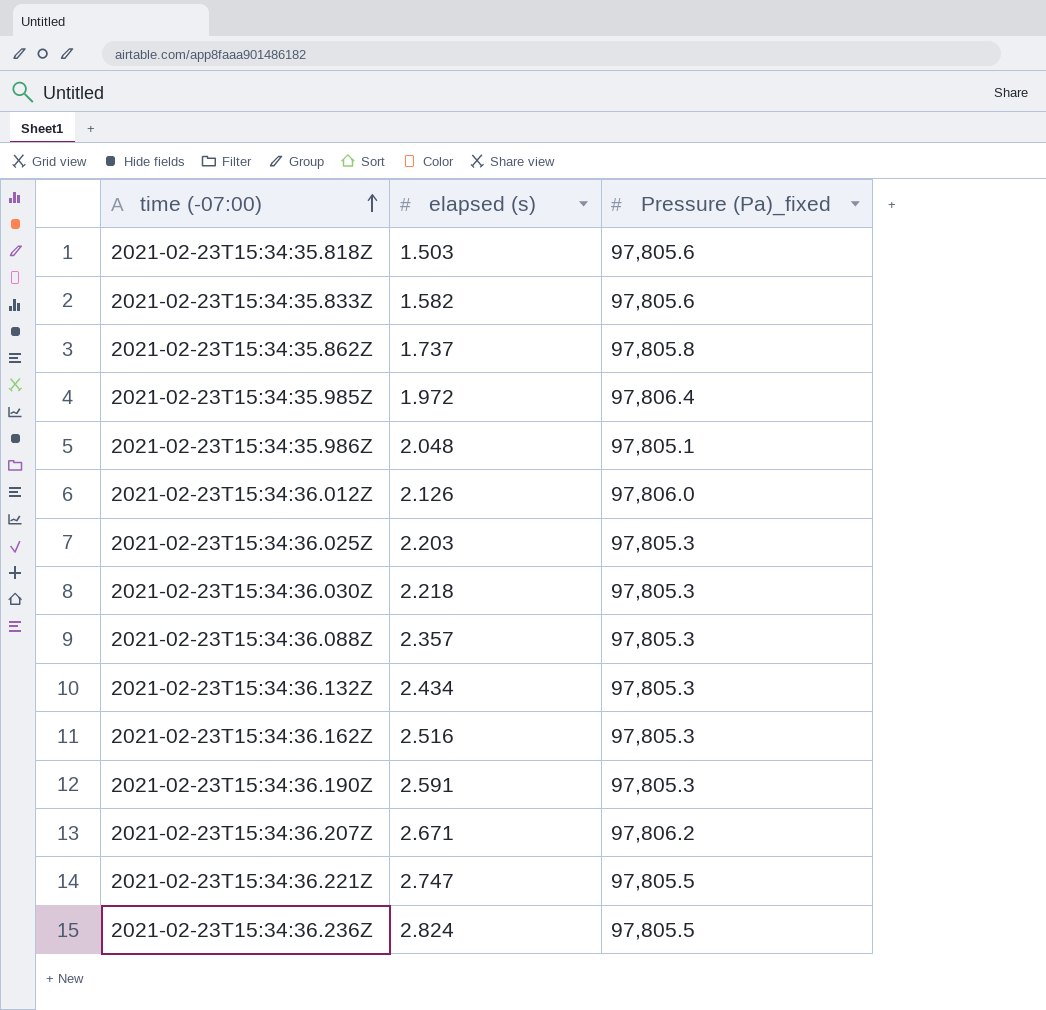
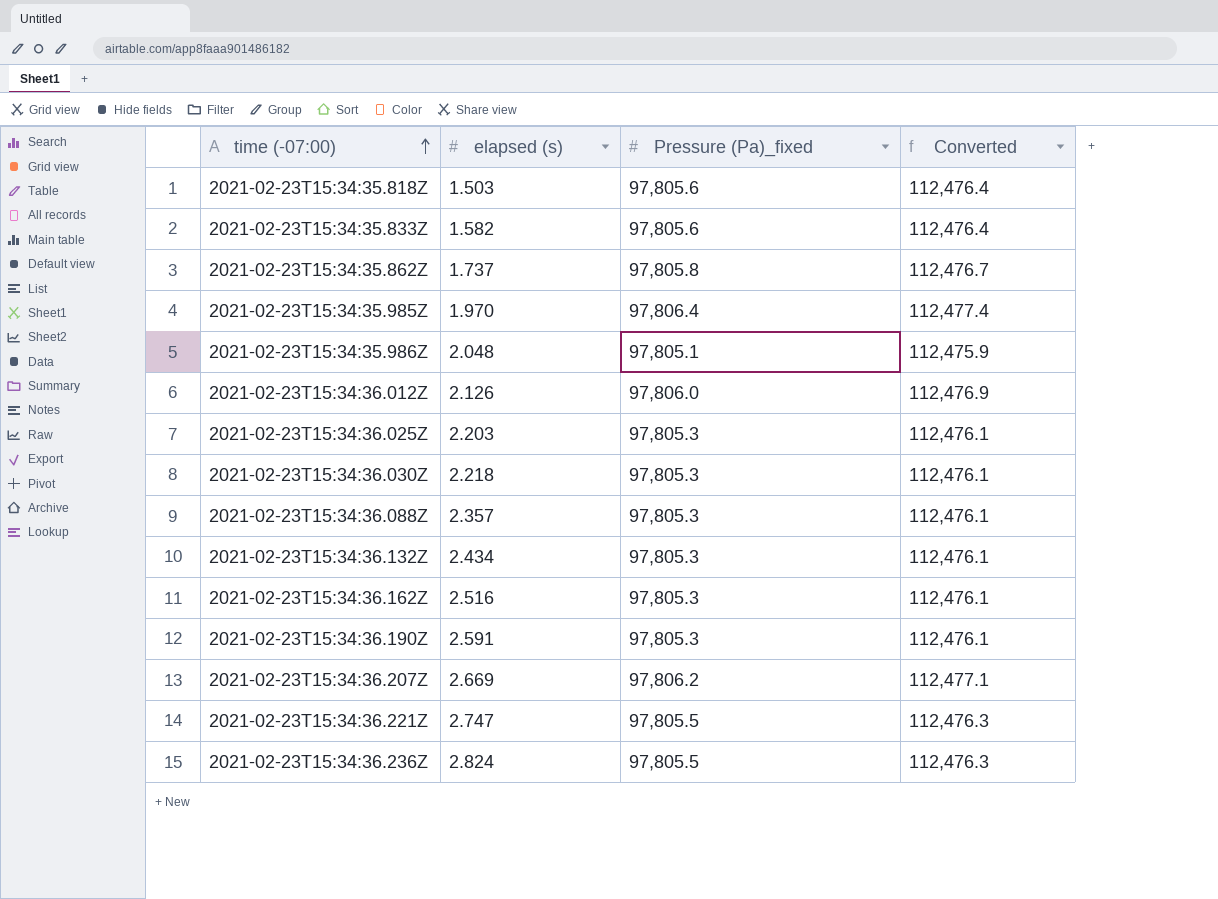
column Converted | formula: none -> [Pressure (Pa)_fixed] * 1.15
2021-02-23T15:34:35.985Z | elapsed (s): 1.972 -> 1.970
2021-02-23T15:34:36.207Z | elapsed (s): 2.671 -> 2.669

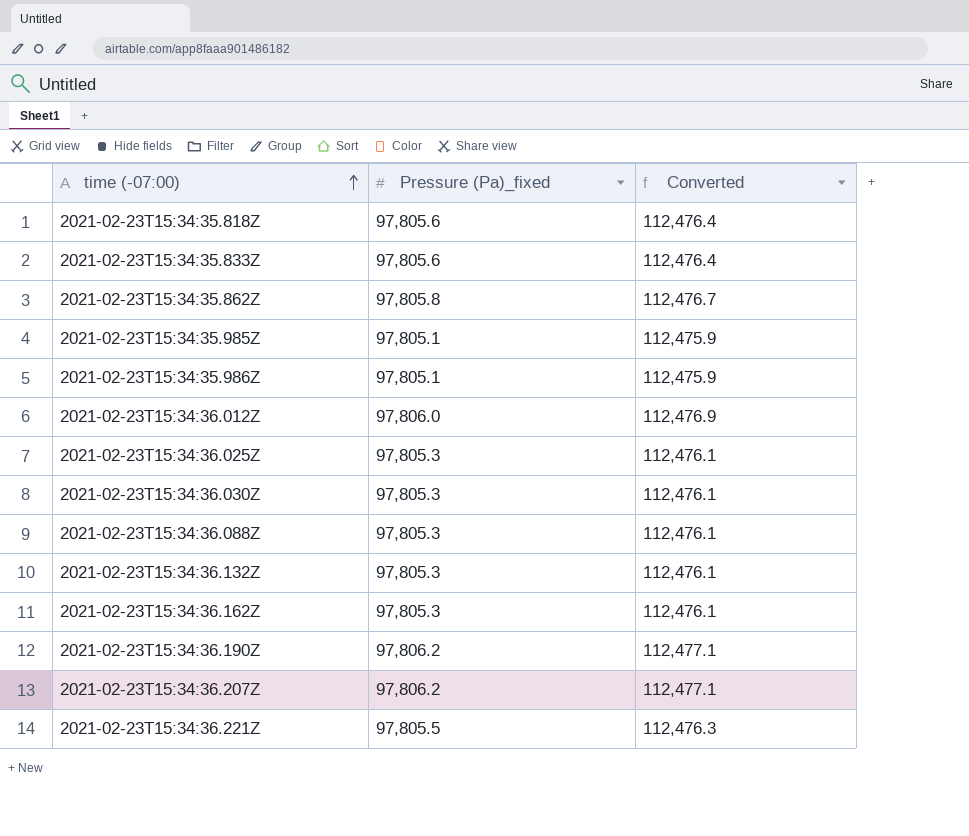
column elapsed (s) | position: 2 -> none
row 2021-02-23T15:34:36.236Z: 2.824 | 97,805.5 | 112,476.3 -> none
2021-02-23T15:34:35.985Z | Pressure (Pa)_fixed: 97,806.4 -> 97,805.1
2021-02-23T15:34:35.985Z | Converted: 112,477.4 -> 112,475.9
2021-02-23T15:34:36.190Z | Pressure (Pa)_fixed: 97,805.3 -> 97,806.2
2021-02-23T15:34:36.190Z | Converted: 112,476.1 -> 112,477.1

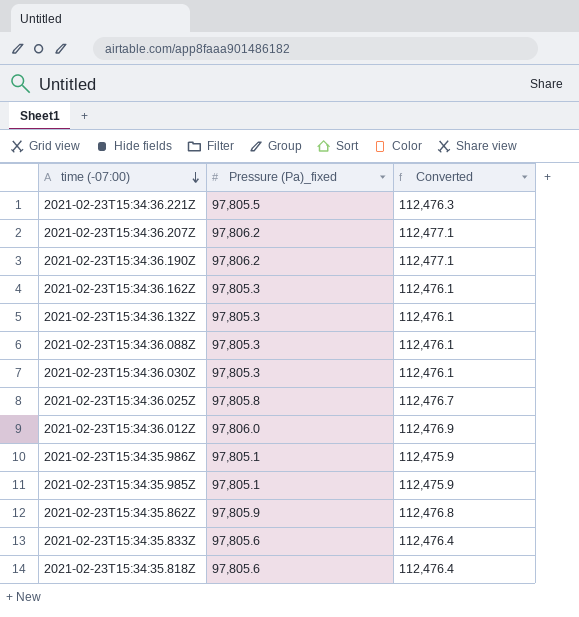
row order: time (-07:00) ascending -> time (-07:00) descending
2021-02-23T15:34:36.025Z | Pressure (Pa)_fixed: 97,805.3 -> 97,805.8
2021-02-23T15:34:36.025Z | Converted: 112,476.1 -> 112,476.7
2021-02-23T15:34:35.862Z | Pressure (Pa)_fixed: 97,805.8 -> 97,805.9
2021-02-23T15:34:35.862Z | Converted: 112,476.7 -> 112,476.8

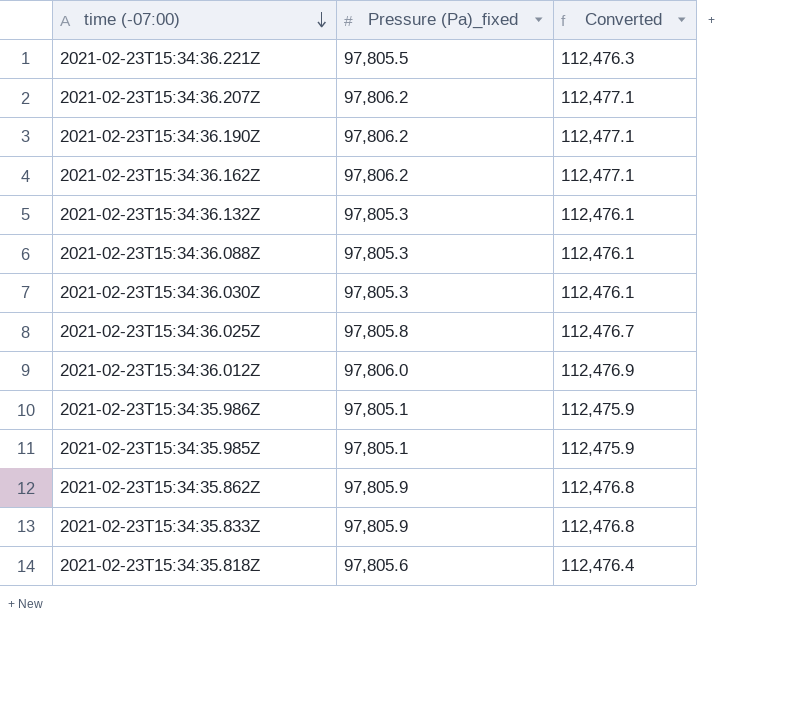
2021-02-23T15:34:36.162Z | Pressure (Pa)_fixed: 97,805.3 -> 97,806.2
2021-02-23T15:34:36.162Z | Converted: 112,476.1 -> 112,477.1
2021-02-23T15:34:35.833Z | Pressure (Pa)_fixed: 97,805.6 -> 97,805.9
2021-02-23T15:34:35.833Z | Converted: 112,476.4 -> 112,476.8

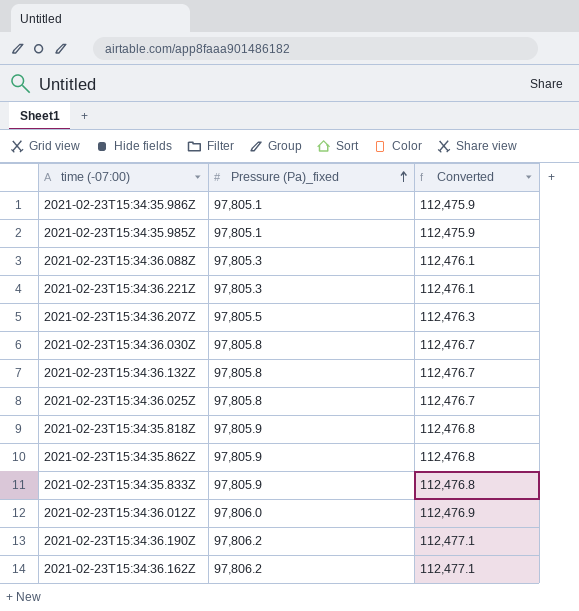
row order: time (-07:00) descending -> Pressure (Pa)_fixed ascending
2021-02-23T15:34:36.221Z | Pressure (Pa)_fixed: 97,805.5 -> 97,805.3
2021-02-23T15:34:36.221Z | Converted: 112,476.3 -> 112,476.1
2021-02-23T15:34:36.207Z | Pressure (Pa)_fixed: 97,806.2 -> 97,805.5
2021-02-23T15:34:36.207Z | Converted: 112,477.1 -> 112,476.3
2021-02-23T15:34:36.030Z | Pressure (Pa)_fixed: 97,805.3 -> 97,805.8
2021-02-23T15:34:36.030Z | Converted: 112,476.1 -> 112,476.7
2021-02-23T15:34:36.132Z | Pressure (Pa)_fixed: 97,805.3 -> 97,805.8
2021-02-23T15:34:36.132Z | Converted: 112,476.1 -> 112,476.7
2021-02-23T15:34:35.818Z | Pressure (Pa)_fixed: 97,805.6 -> 97,805.9
2021-02-23T15:34:35.818Z | Converted: 112,476.4 -> 112,476.8

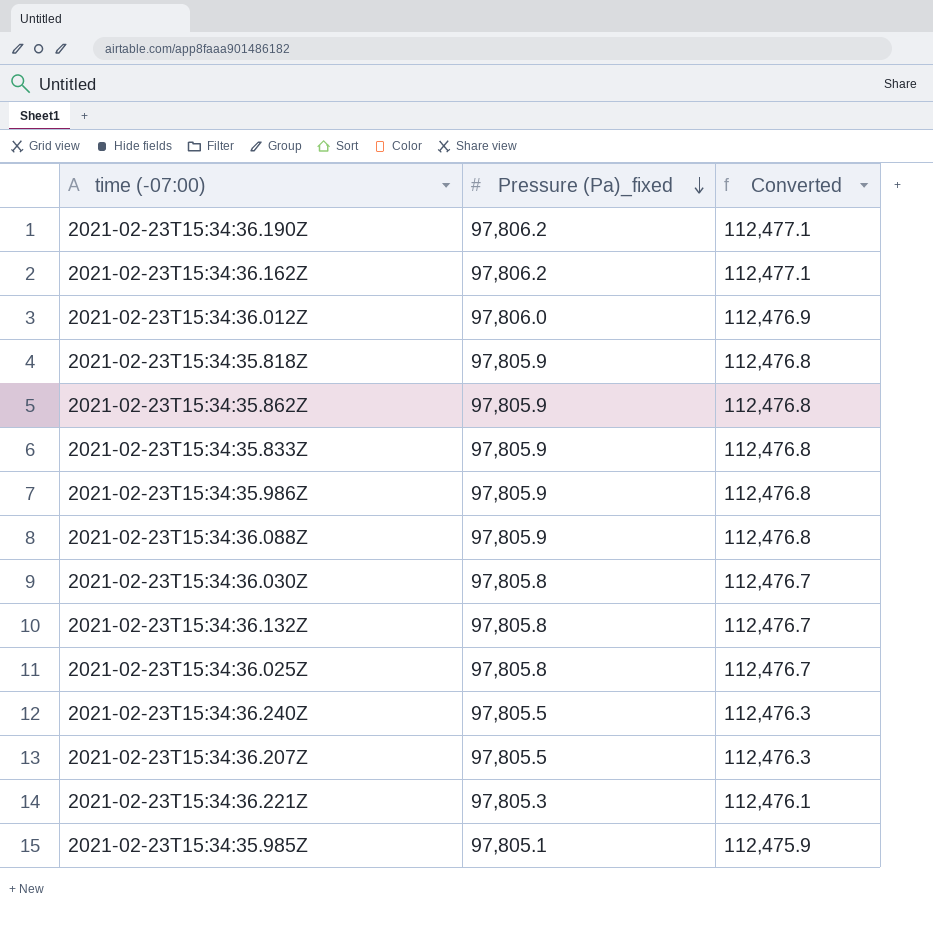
row order: Pressure (Pa)_fixed ascending -> Pressure (Pa)_fixed descending
2021-02-23T15:34:35.986Z | Pressure (Pa)_fixed: 97,805.1 -> 97,805.9
2021-02-23T15:34:35.986Z | Converted: 112,475.9 -> 112,476.8
2021-02-23T15:34:36.088Z | Pressure (Pa)_fixed: 97,805.3 -> 97,805.9
2021-02-23T15:34:36.088Z | Converted: 112,476.1 -> 112,476.8
row 2021-02-23T15:34:36.240Z: none -> 97,805.5 | 112,476.3

